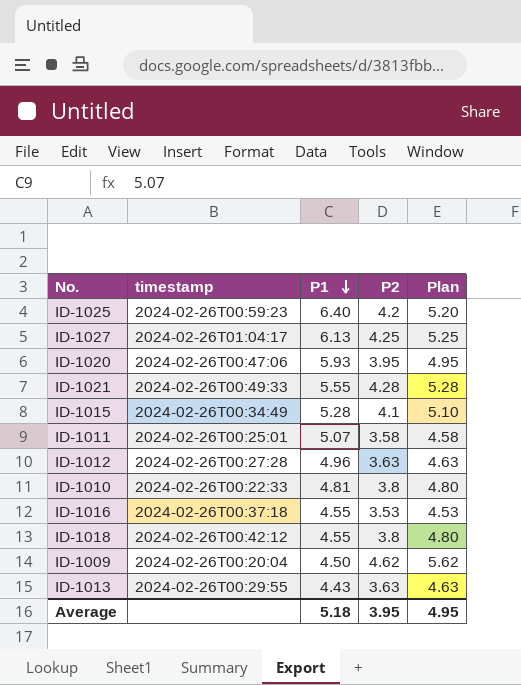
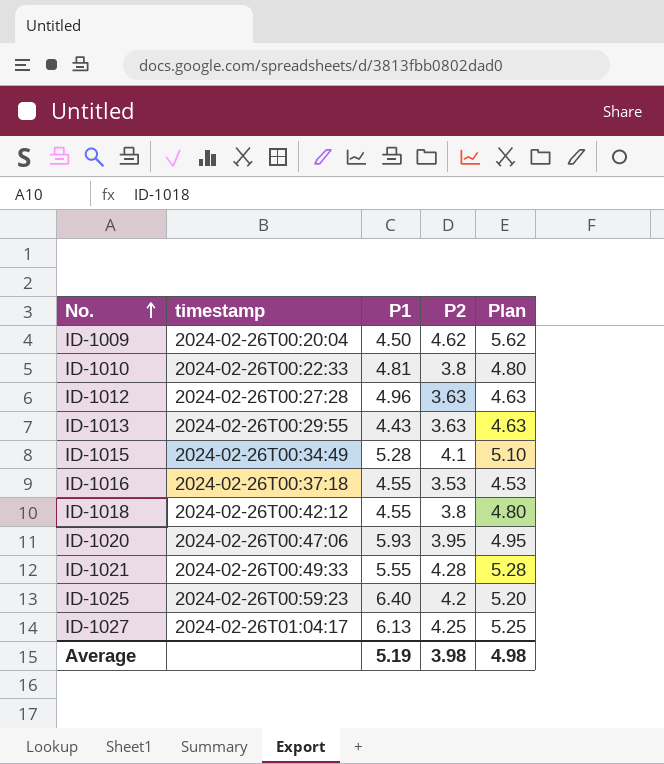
row order: P1 descending -> No. ascending
row ID-1011: 2024-02-26T00:25:01 | 5.07 | 3.58 | 4.58 -> none
Average | P1: 5.18 -> 5.19
Average | P2: 3.95 -> 3.98
Average | Plan: 4.95 -> 4.98

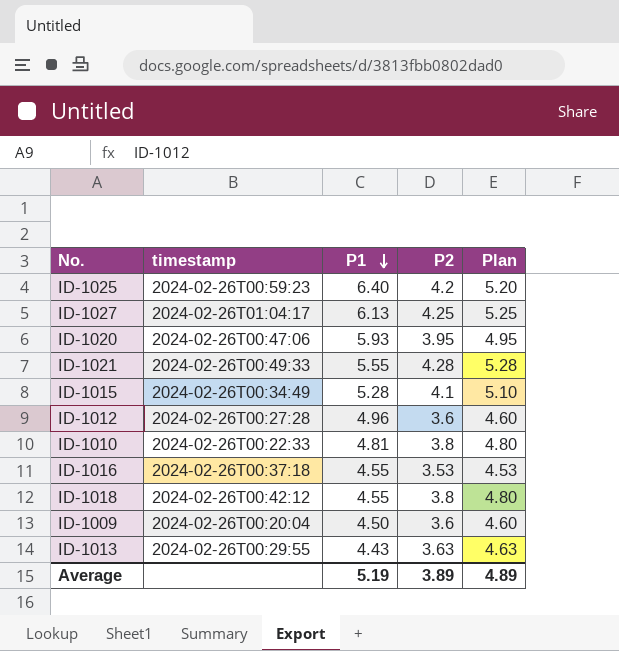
row order: No. ascending -> P1 descending
ID-1012 | P2: 3.63 -> 3.6
ID-1012 | Plan: 4.63 -> 4.60
ID-1009 | P2: 4.62 -> 3.6
ID-1009 | Plan: 5.62 -> 4.60
Average | P2: 3.98 -> 3.89
Average | Plan: 4.98 -> 4.89

